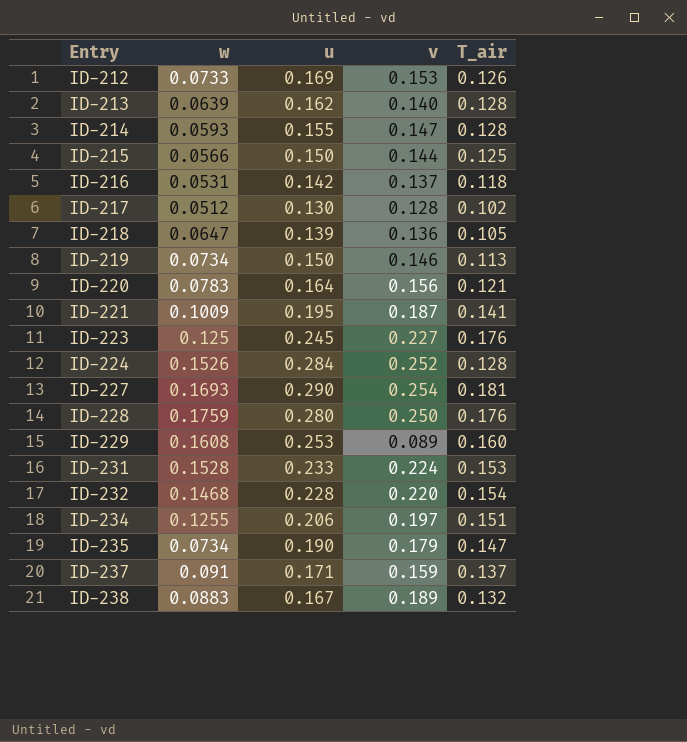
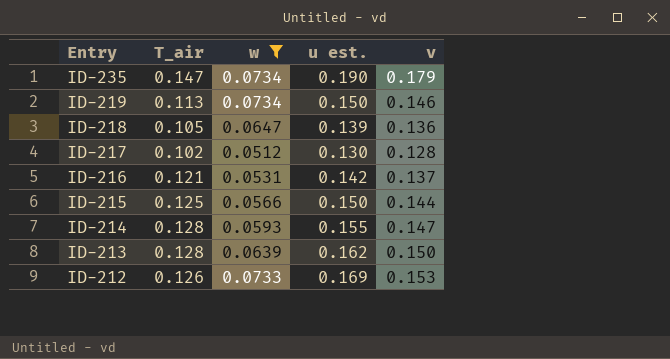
filter: none -> w <= 0.0734
row order: Entry ascending -> Entry descending
column T_air | position: 5 -> 2
column name: u -> u est.
ID-216 | T_air: 0.118 -> 0.121
ID-213 | v: 0.140 -> 0.150

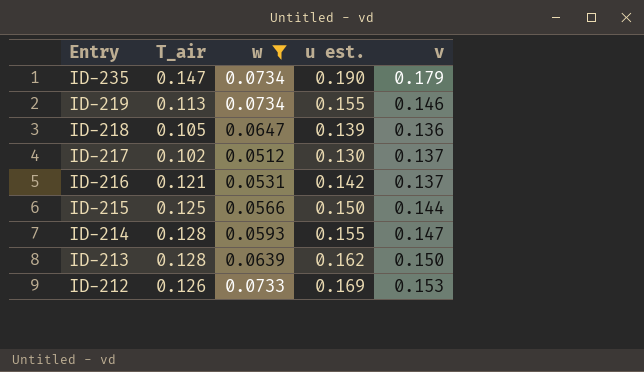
ID-219 | u est.: 0.150 -> 0.155
ID-217 | v: 0.128 -> 0.137

